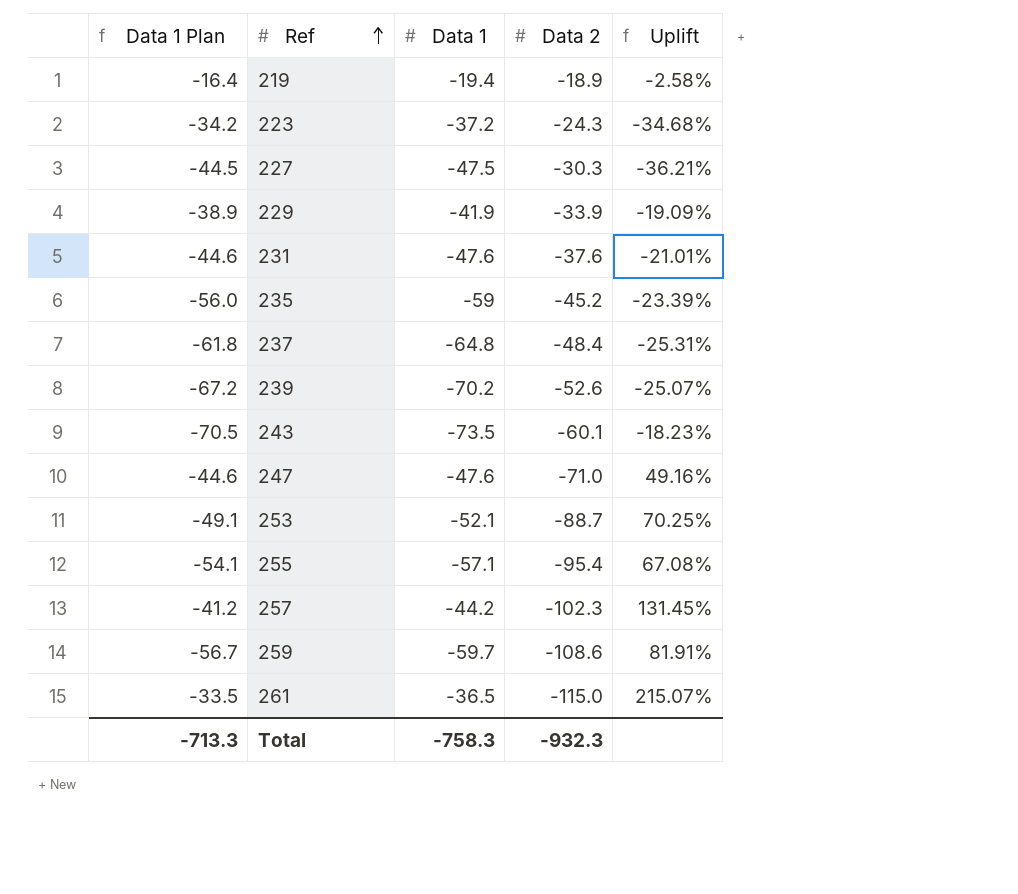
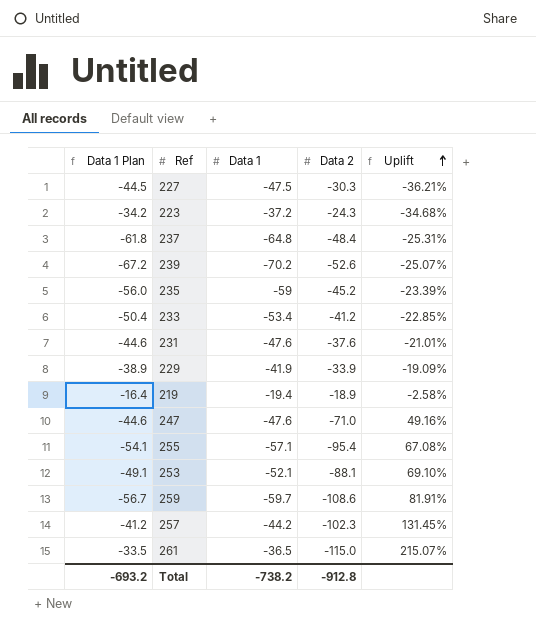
row order: Ref ascending -> Uplift ascending
row 243: -70.5 | -73.5 | -60.1 | -18.23% -> none
row 233: none -> -50.4 | -53.4 | -41.2 | -22.85%
253 | Data 2: -88.7 -> -88.1
253 | Uplift: 70.25% -> 69.10%
Total | Data 1 Plan: -713.3 -> -693.2
Total | Data 1: -758.3 -> -738.2
Total | Data 2: -932.3 -> -912.8

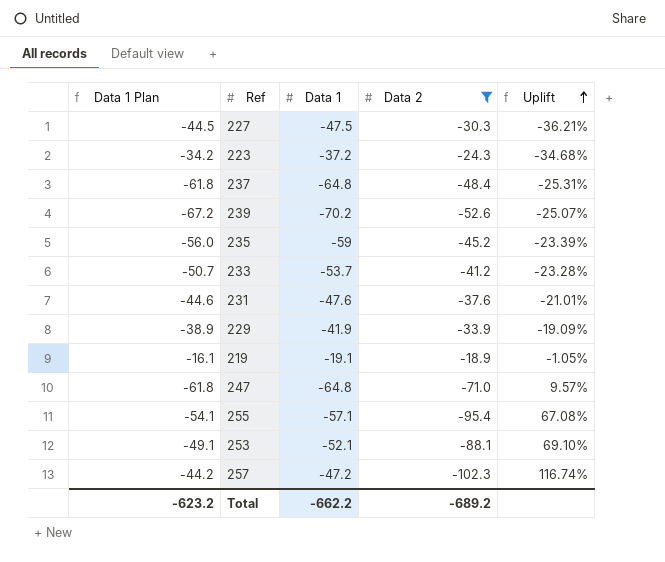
filter: none -> Data 2 >= -102.3
233 | Data 1 Plan: -50.4 -> -50.7
233 | Data 1: -53.4 -> -53.7
233 | Uplift: -22.85% -> -23.28%
219 | Data 1 Plan: -16.4 -> -16.1
219 | Data 1: -19.4 -> -19.1
219 | Uplift: -2.58% -> -1.05%
247 | Data 1 Plan: -44.6 -> -61.8
247 | Data 1: -47.6 -> -64.8
247 | Uplift: 49.16% -> 9.57%
257 | Data 1 Plan: -41.2 -> -44.2
257 | Data 1: -44.2 -> -47.2
257 | Uplift: 131.45% -> 116.74%
Total | Data 1 Plan: -693.2 -> -623.2
Total | Data 1: -738.2 -> -662.2
Total | Data 2: -912.8 -> -689.2

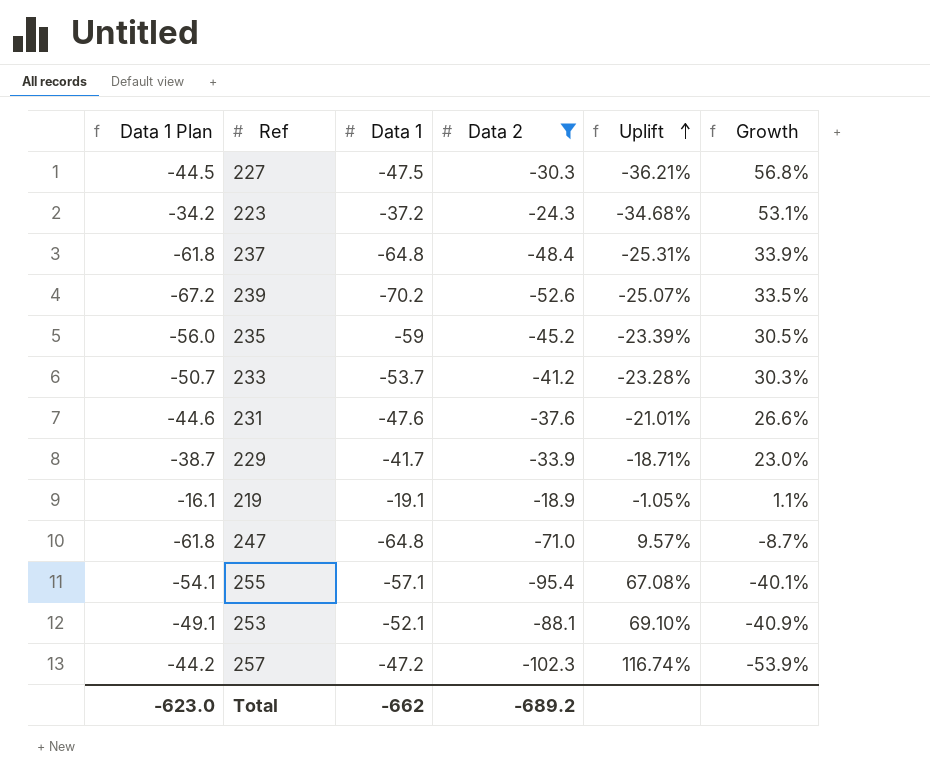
column Growth | formula: none -> ([Data 1] - [Data 2]) / [Data 2]
229 | Data 1 Plan: -38.9 -> -38.7
229 | Data 1: -41.9 -> -41.7
229 | Uplift: -19.09% -> -18.71%
Total | Data 1 Plan: -623.2 -> -623.0
Total | Data 1: -662.2 -> -662

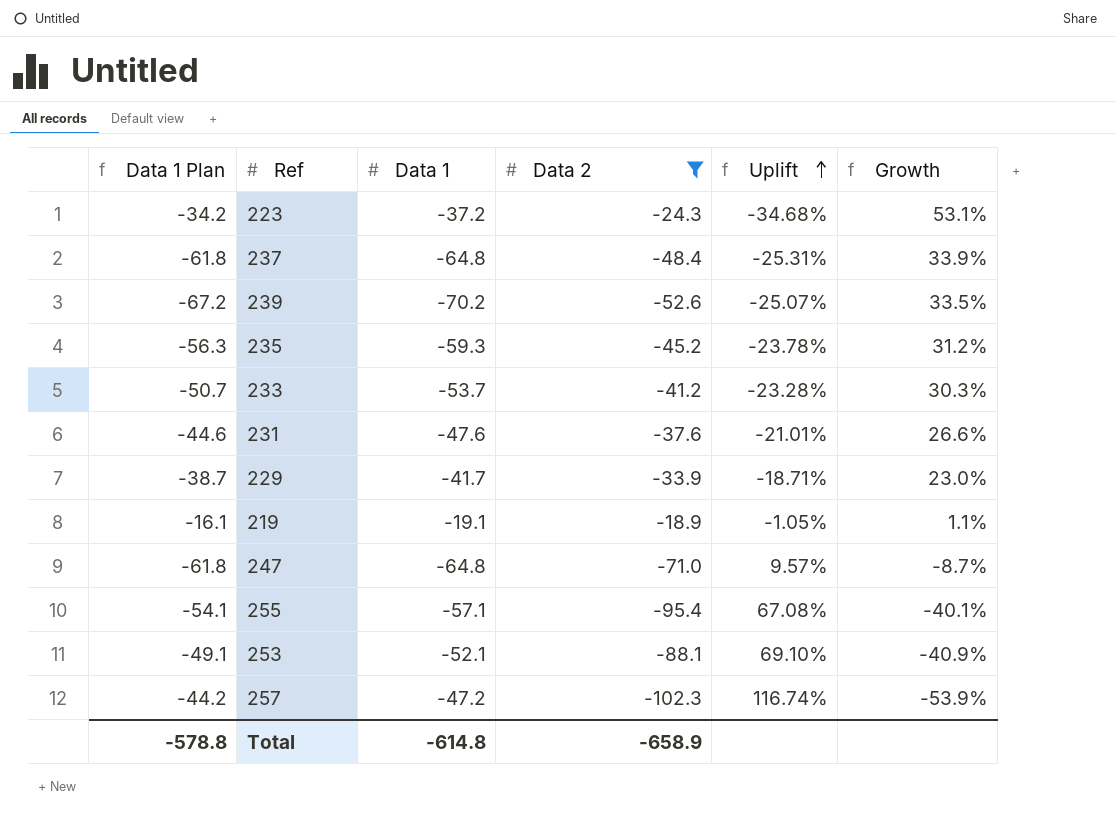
row 227: -44.5 | -47.5 | -30.3 | -36.21% | 56.8% -> none
235 | Data 1 Plan: -56.0 -> -56.3
235 | Data 1: -59 -> -59.3
235 | Uplift: -23.39% -> -23.78%
235 | Growth: 30.5% -> 31.2%
Total | Data 1 Plan: -623.0 -> -578.8
Total | Data 1: -662 -> -614.8
Total | Data 2: -689.2 -> -658.9

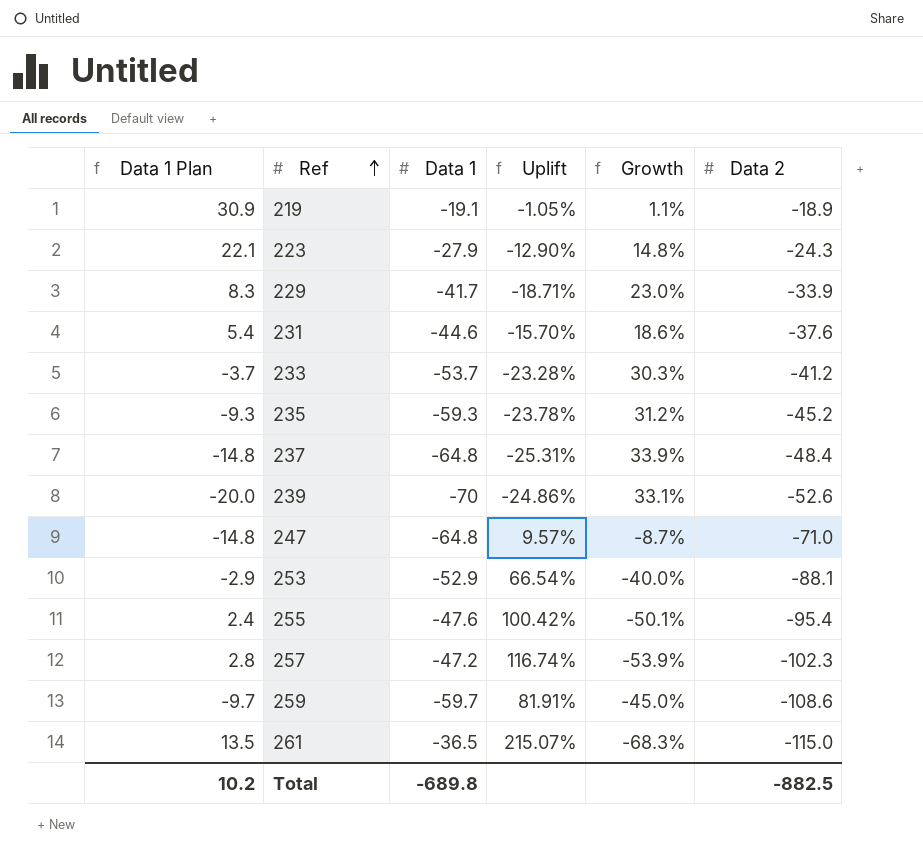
filter: Data 2 >= -102.3 -> none
row order: Uplift ascending -> Ref ascending
column Data 1 Plan | formula: [Data 1] + 3 -> [Data 1] + 50
column Data 2 | position: 4 -> 6
223 | Data 1: -37.2 -> -27.9
223 | Uplift: -34.68% -> -12.90%
223 | Growth: 53.1% -> 14.8%
231 | Data 1: -47.6 -> -44.6
231 | Uplift: -21.01% -> -15.70%
231 | Growth: 26.6% -> 18.6%
239 | Data 1: -70.2 -> -70
239 | Uplift: -25.07% -> -24.86%
239 | Growth: 33.5% -> 33.1%
253 | Data 1: -52.1 -> -52.9
253 | Uplift: 69.10% -> 66.54%
253 | Growth: -40.9% -> -40.0%
255 | Data 1: -57.1 -> -47.6
255 | Uplift: 67.08% -> 100.42%
255 | Growth: -40.1% -> -50.1%
Total | Data 1 Plan: -578.8 -> 10.2
Total | Data 1: -614.8 -> -689.8
Total | Data 2: -658.9 -> -882.5

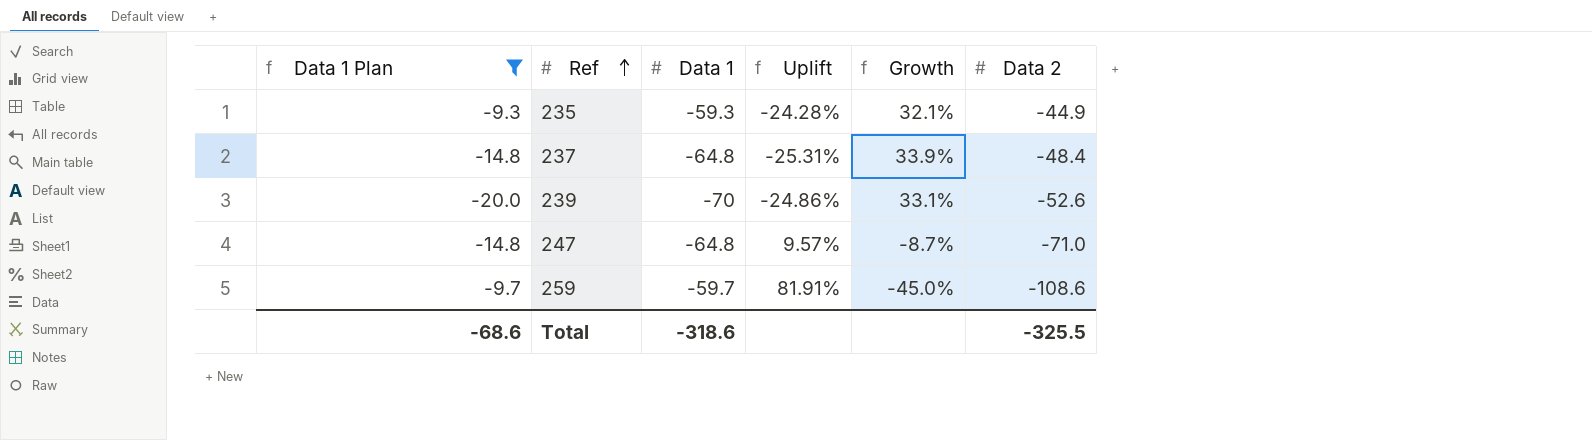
filter: none -> Data 1 Plan <= -9.3
235 | Uplift: -23.78% -> -24.28%
235 | Growth: 31.2% -> 32.1%
235 | Data 2: -45.2 -> -44.9
Total | Data 1 Plan: 10.2 -> -68.6
Total | Data 1: -689.8 -> -318.6
Total | Data 2: -882.5 -> -325.5

